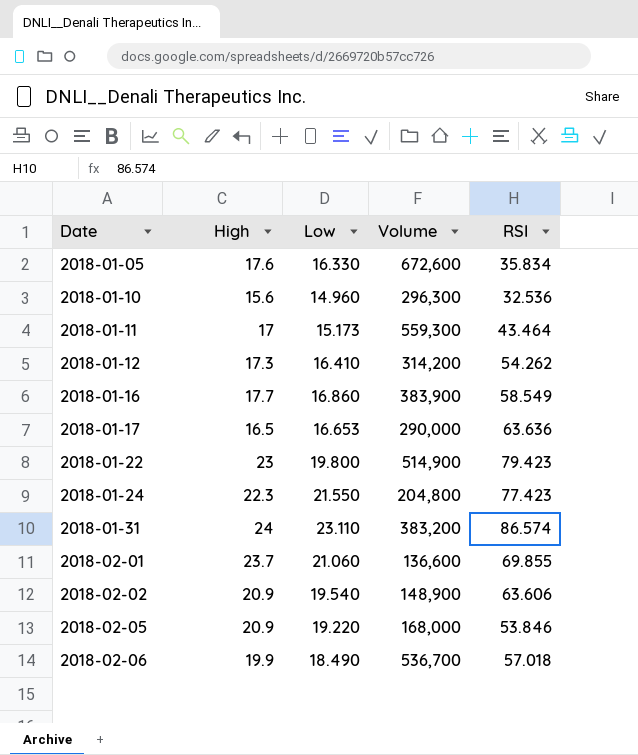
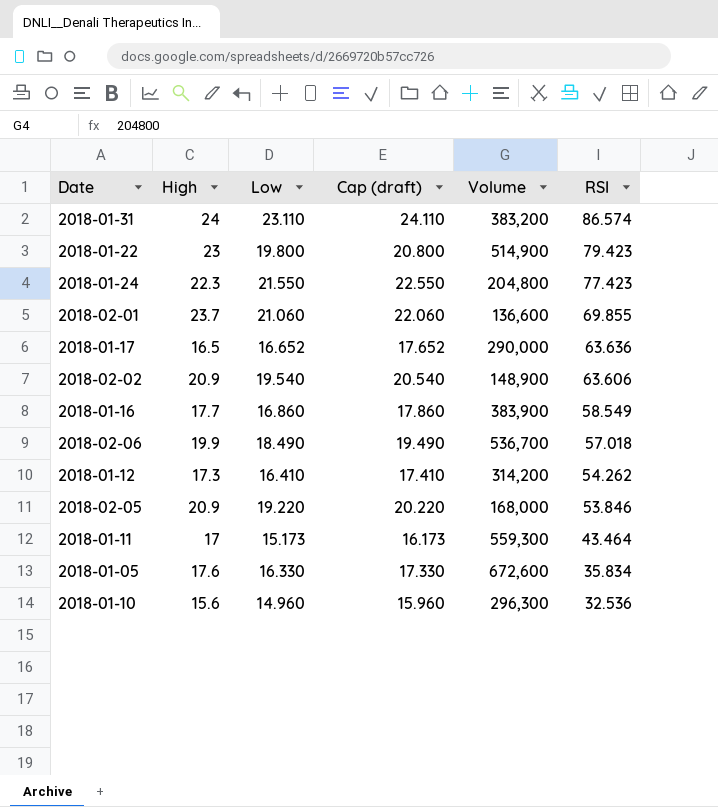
row order: Date ascending -> RSI descending
column Cap (draft) | formula: none -> [Low] + 1
2018-01-17 | Low: 16.653 -> 16.652

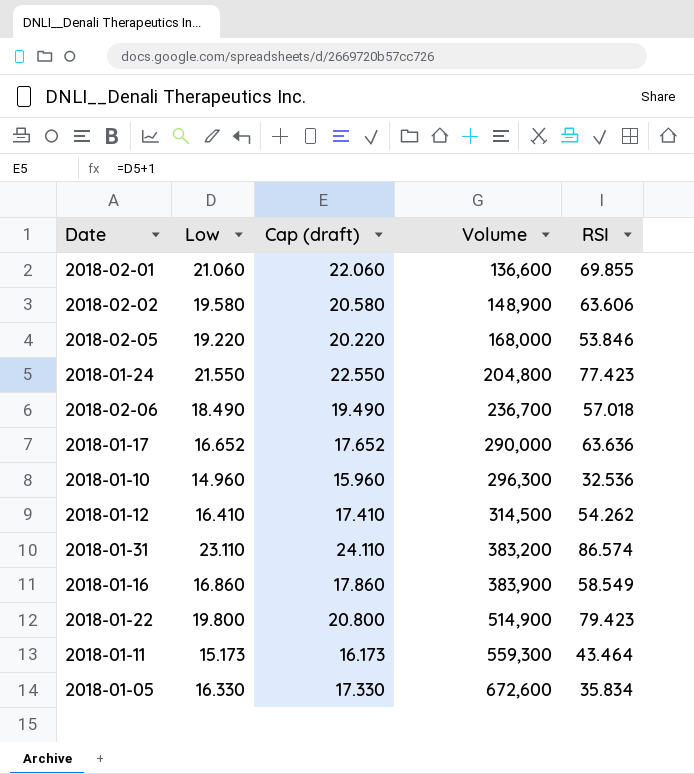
row order: RSI descending -> Volume ascending
column High | position: 2 -> none
2018-02-02 | Low: 19.540 -> 19.580
2018-02-02 | Cap (draft): 20.540 -> 20.580
2018-02-06 | Volume: 536,700 -> 236,700
2018-01-12 | Volume: 314,200 -> 314,500

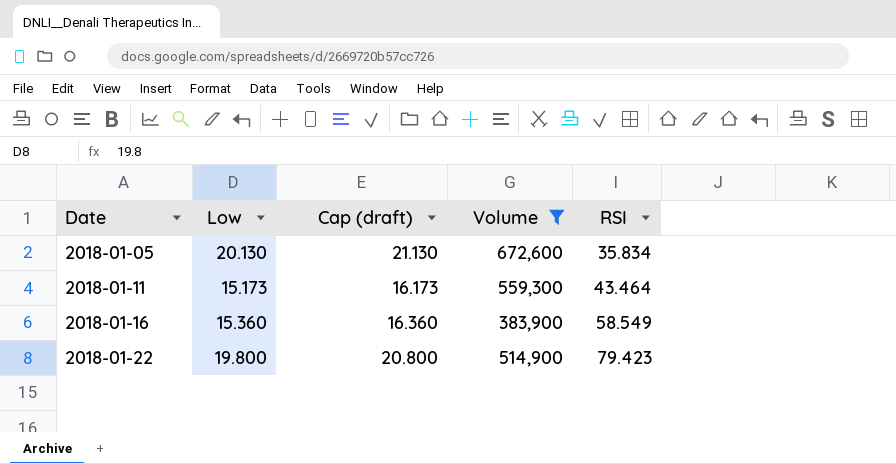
filter: none -> Volume >= 383,900
row order: Volume ascending -> Date ascending
2018-01-05 | Low: 16.330 -> 20.130
2018-01-05 | Cap (draft): 17.330 -> 21.130
2018-01-16 | Low: 16.860 -> 15.360
2018-01-16 | Cap (draft): 17.860 -> 16.360

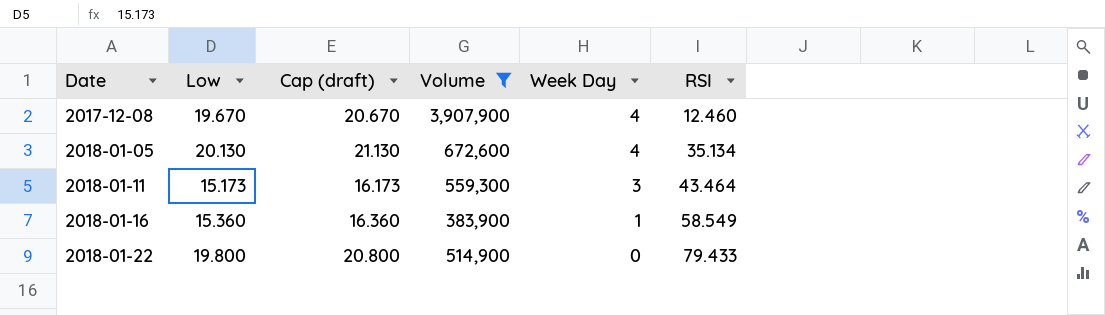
column Week Day | position: none -> 5
row 2017-12-08: none -> 19.670 | 20.670 | 3,907,900 | 4 | 12.460
2018-01-05 | RSI: 35.834 -> 35.134
2018-01-22 | RSI: 79.423 -> 79.433

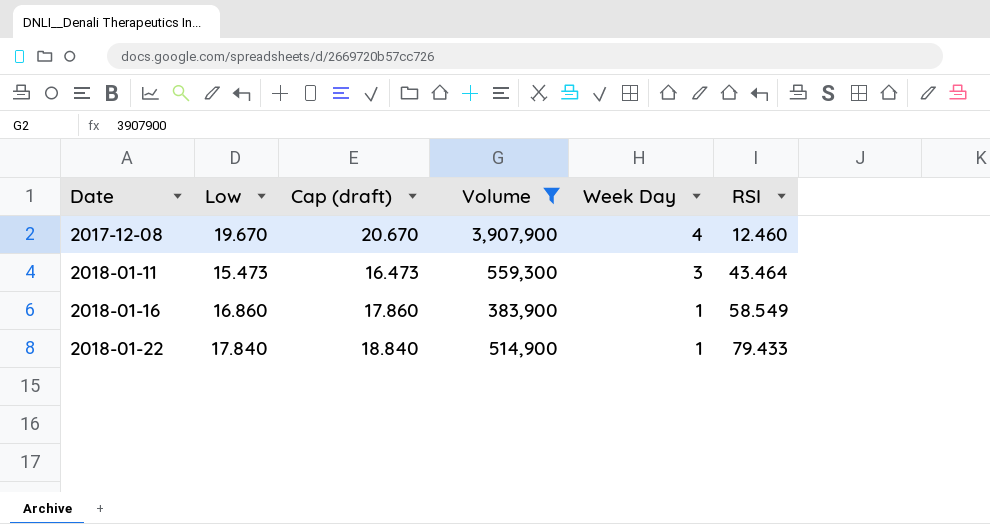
row 2018-01-05: 20.130 | 21.130 | 672,600 | 4 | 35.134 -> none
2018-01-11 | Low: 15.173 -> 15.473
2018-01-11 | Cap (draft): 16.173 -> 16.473
2018-01-16 | Low: 15.360 -> 16.860
2018-01-16 | Cap (draft): 16.360 -> 17.860
2018-01-22 | Low: 19.800 -> 17.840
2018-01-22 | Cap (draft): 20.800 -> 18.840
2018-01-22 | Week Day: 0 -> 1

